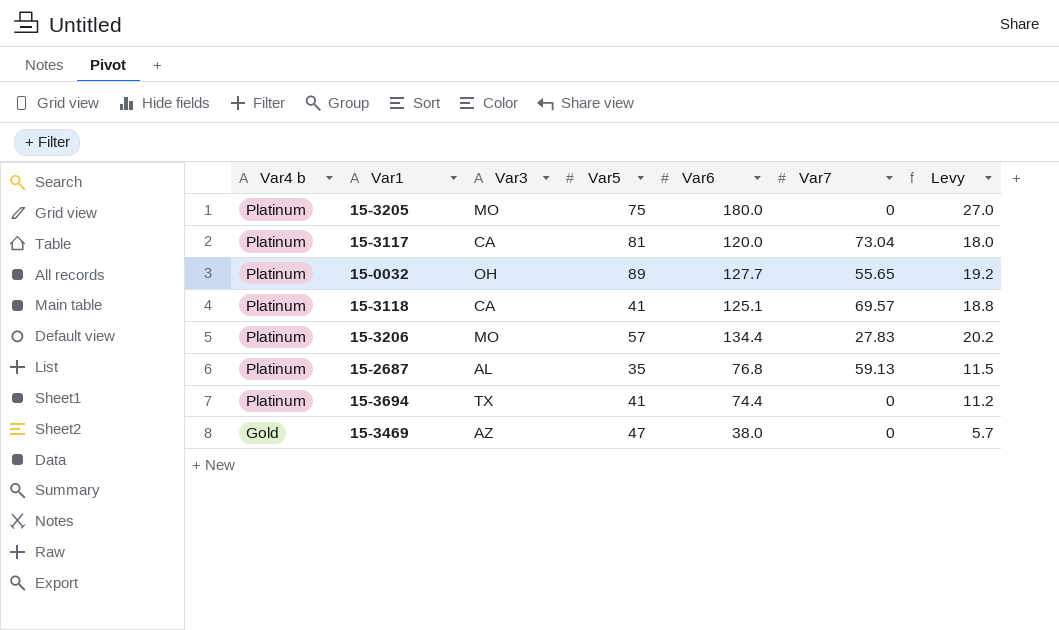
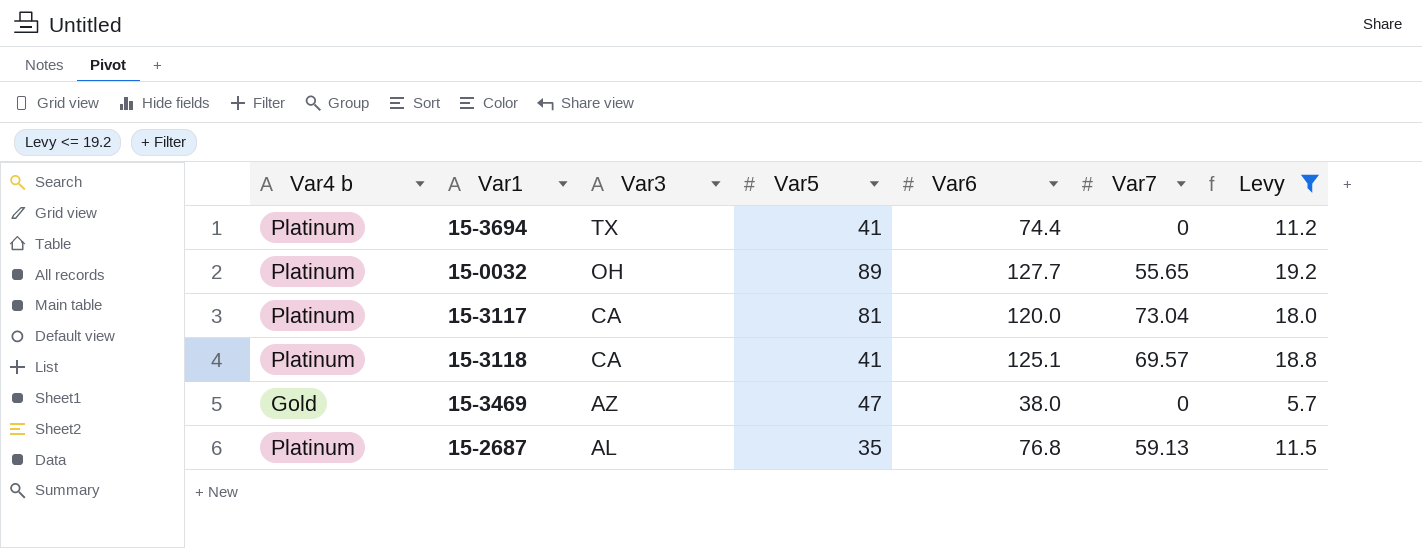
filter: none -> Levy <= 19.2
row order: Var4 b descending -> Var3 descending

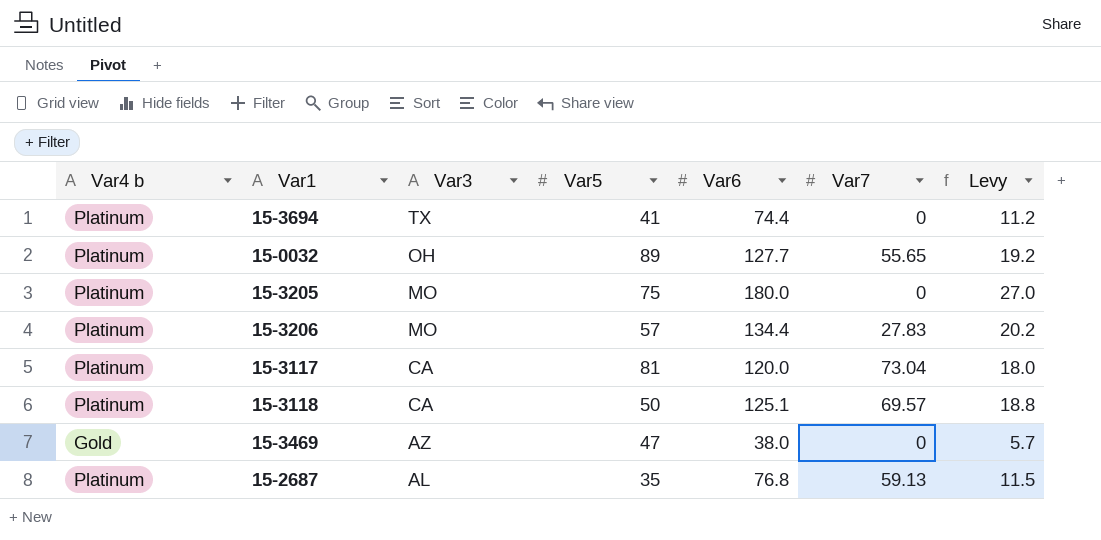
filter: Levy <= 19.2 -> none
15-3118 | Var5: 41 -> 50

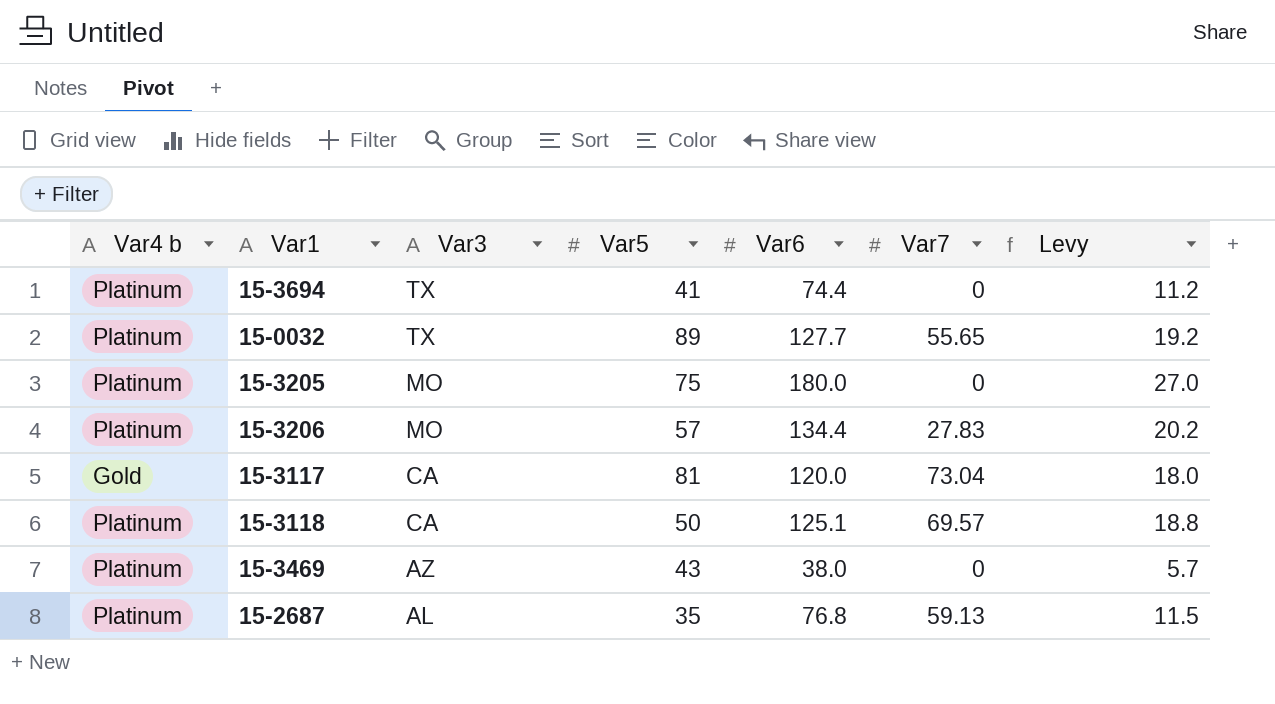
15-0032 | Var3: OH -> TX
15-3117 | Var4 b: Platinum -> Gold
15-3469 | Var4 b: Gold -> Platinum
15-3469 | Var5: 47 -> 43

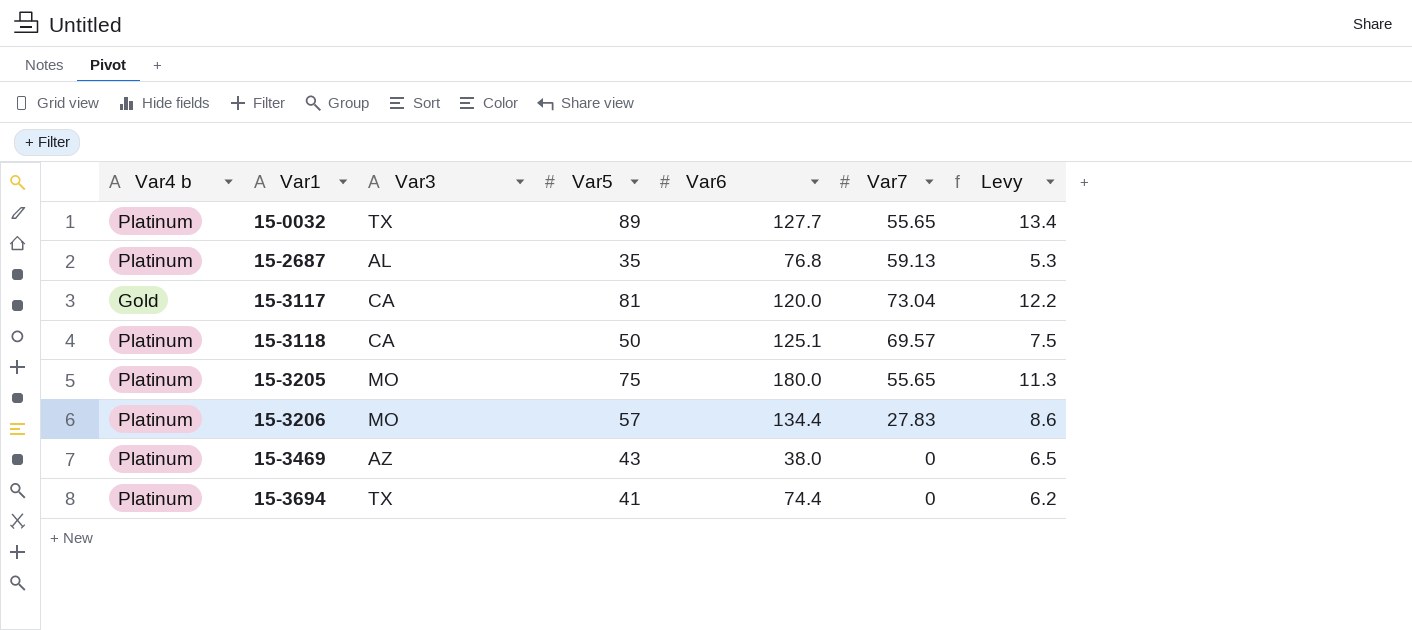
row order: Var3 descending -> Var1 ascending
column Levy | formula: [Var6] * 0.15 -> [Var5] * 0.15
15-3205 | Var7: 0 -> 55.65

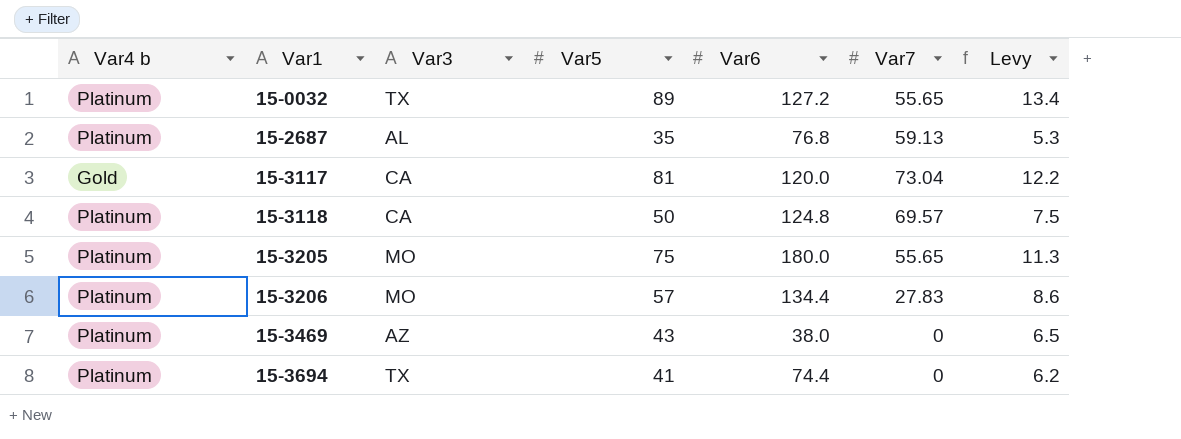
15-0032 | Var6: 127.7 -> 127.2
15-3118 | Var6: 125.1 -> 124.8

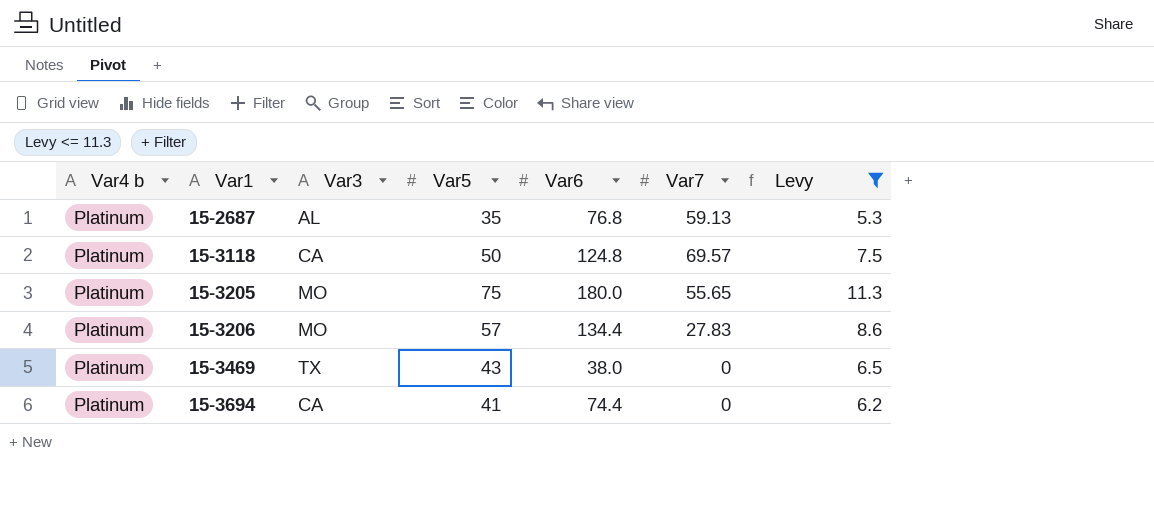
filter: none -> Levy <= 11.3
15-3469 | Var3: AZ -> TX
15-3694 | Var3: TX -> CA

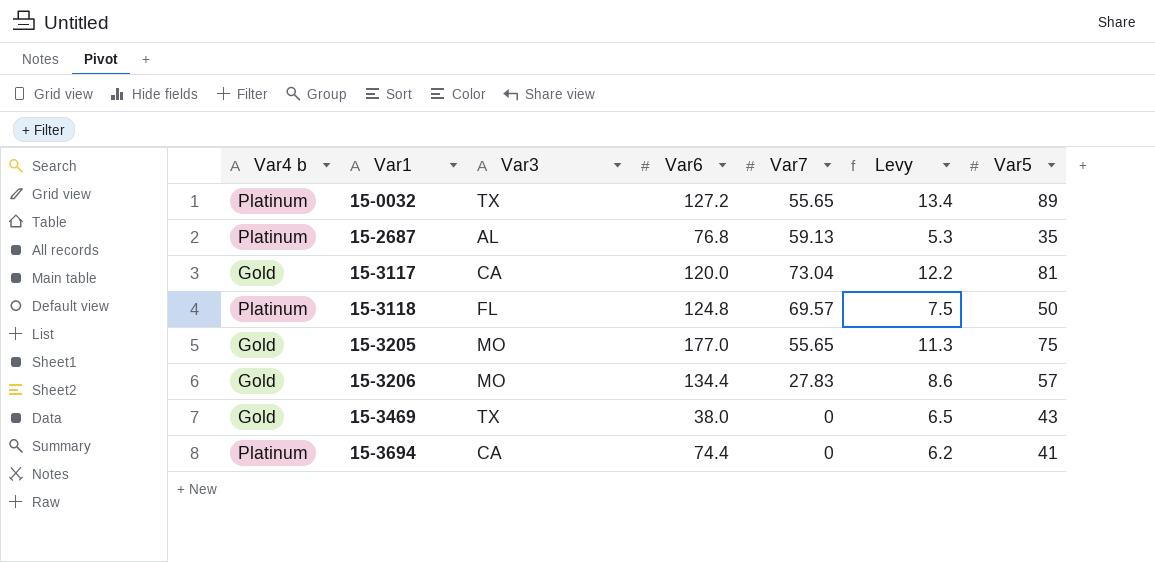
filter: Levy <= 11.3 -> none
column Var5 | position: 4 -> 7
15-3118 | Var3: CA -> FL
15-3205 | Var4 b: Platinum -> Gold
15-3205 | Var6: 180.0 -> 177.0
15-3206 | Var4 b: Platinum -> Gold
15-3469 | Var4 b: Platinum -> Gold

